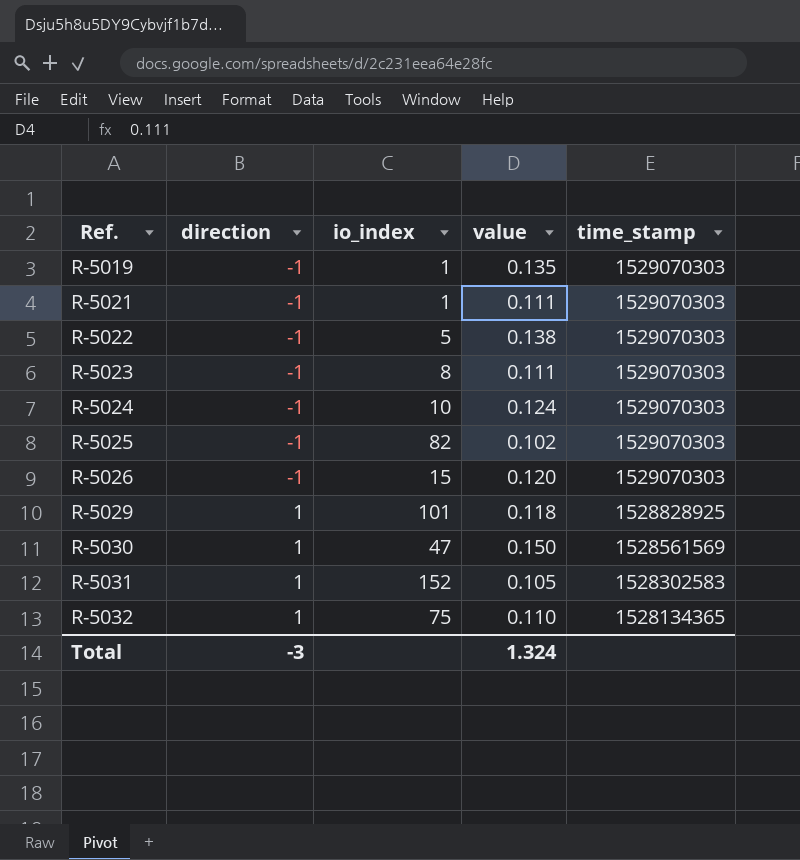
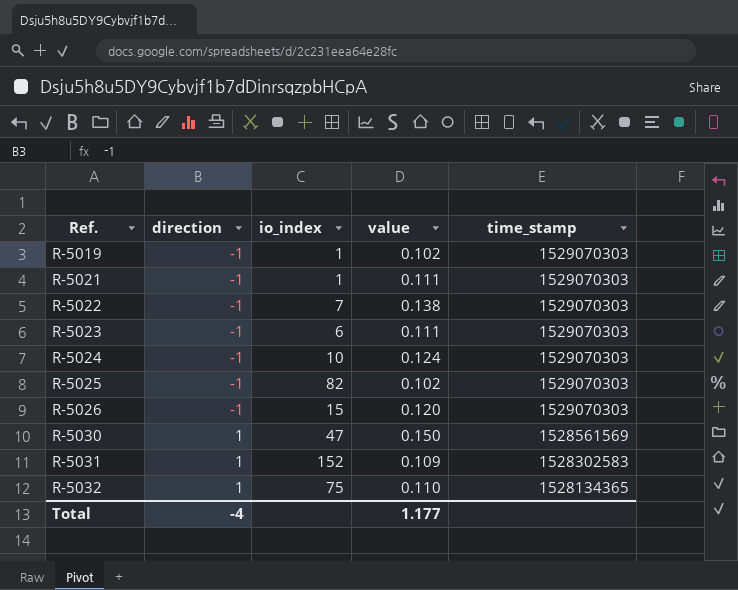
row R-5029: 1 | 101 | 0.118 | 1528828925 -> none
R-5019 | value: 0.135 -> 0.102
R-5022 | io_index: 5 -> 7
R-5023 | io_index: 8 -> 6
R-5031 | value: 0.105 -> 0.109
Total | direction: -3 -> -4
Total | value: 1.324 -> 1.177

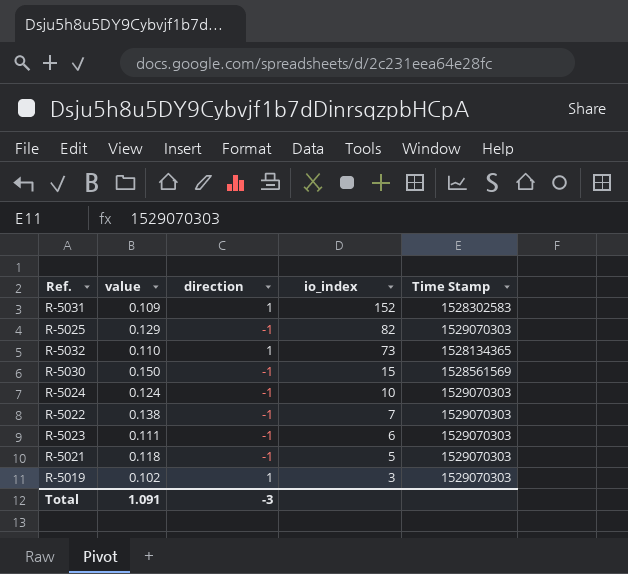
row order: Ref. ascending -> io_index descending
column value | position: 4 -> 2
column name: time_stamp -> Time Stamp
row R-5026: -1 | 15 | 0.120 | 1529070303 -> none
R-5025 | value: 0.102 -> 0.129
R-5032 | io_index: 75 -> 73
R-5030 | direction: 1 -> -1
R-5030 | io_index: 47 -> 15
R-5021 | value: 0.111 -> 0.118
R-5021 | io_index: 1 -> 5
R-5019 | direction: -1 -> 1
R-5019 | io_index: 1 -> 3
Total | value: 1.177 -> 1.091
Total | direction: -4 -> -3

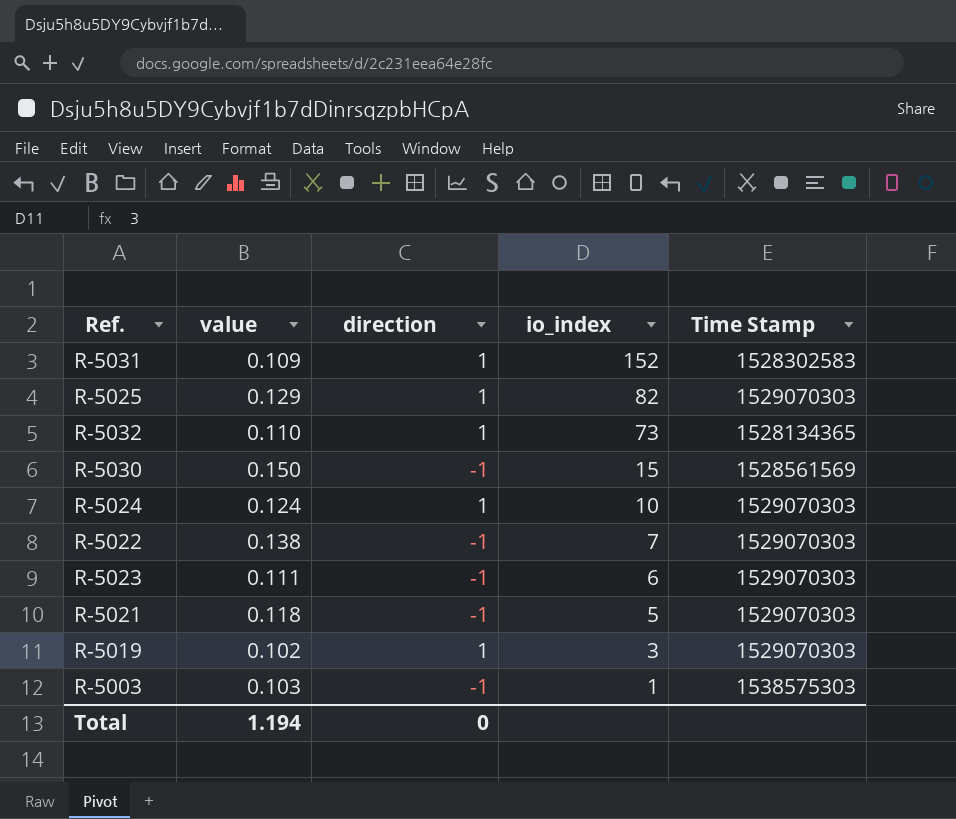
R-5025 | direction: -1 -> 1
R-5024 | direction: -1 -> 1
row R-5003: none -> 0.103 | -1 | 1 | 1538575303
Total | value: 1.091 -> 1.194
Total | direction: -3 -> 0

